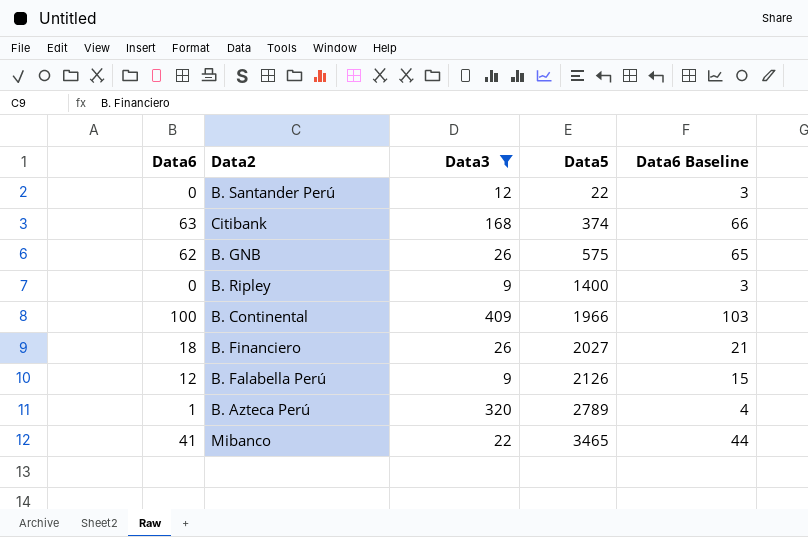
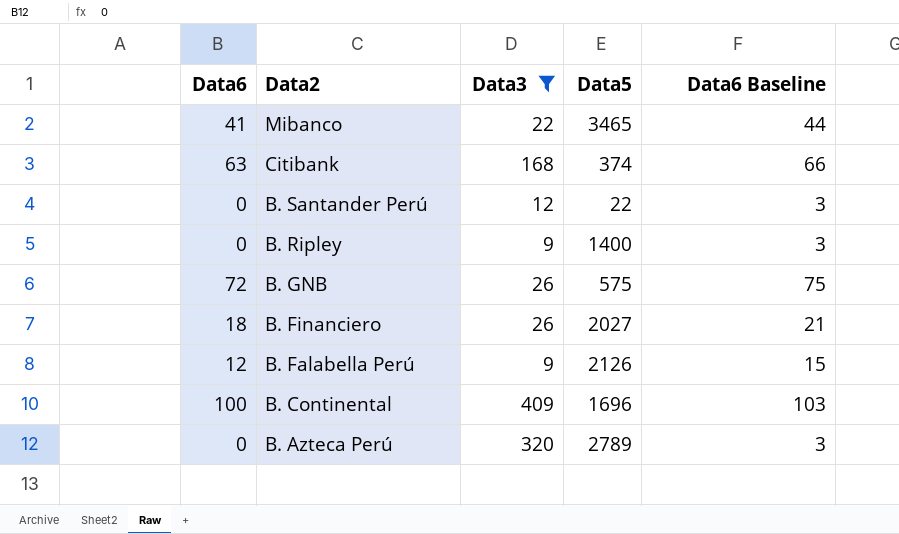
row order: Data5 ascending -> Data2 descending
B. GNB | Data6: 62 -> 72
B. GNB | Data6 Baseline: 65 -> 75
B. Continental | Data5: 1966 -> 1696
B. Azteca Perú | Data6: 1 -> 0
B. Azteca Perú | Data6 Baseline: 4 -> 3

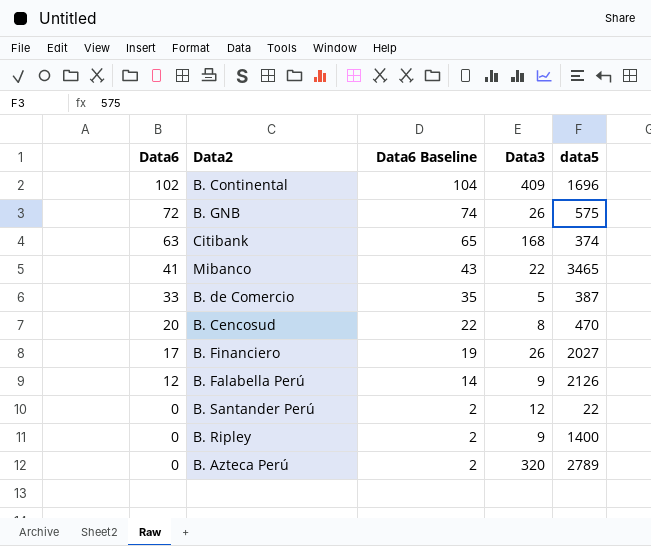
filter: Data3 >= 9 -> none
row order: Data2 descending -> Data6 descending
column Data6 Baseline | formula: [Data6] + 3 -> [Data6] + 2
column Data6 Baseline | position: 5 -> 3
column name: Data5 -> data5
B. Continental | Data6: 100 -> 102
B. Financiero | Data6: 18 -> 17

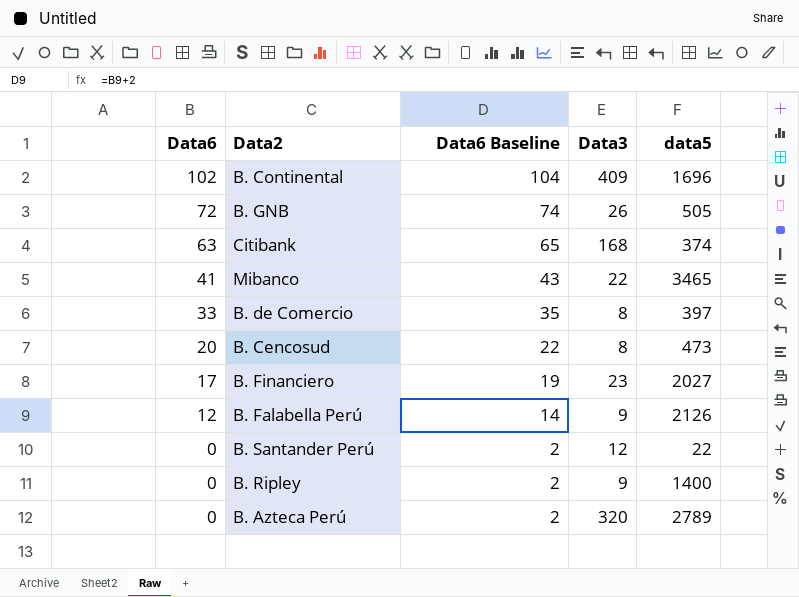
B. GNB | data5: 575 -> 505
B. de Comercio | Data3: 5 -> 8
B. de Comercio | data5: 387 -> 397
B. Cencosud | data5: 470 -> 473
B. Financiero | Data3: 26 -> 23

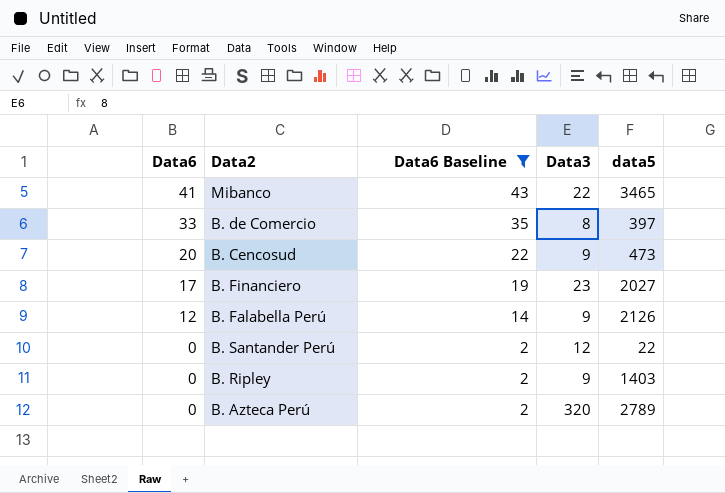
filter: none -> Data6 Baseline <= 43
B. Cencosud | Data3: 8 -> 9
B. Ripley | data5: 1400 -> 1403

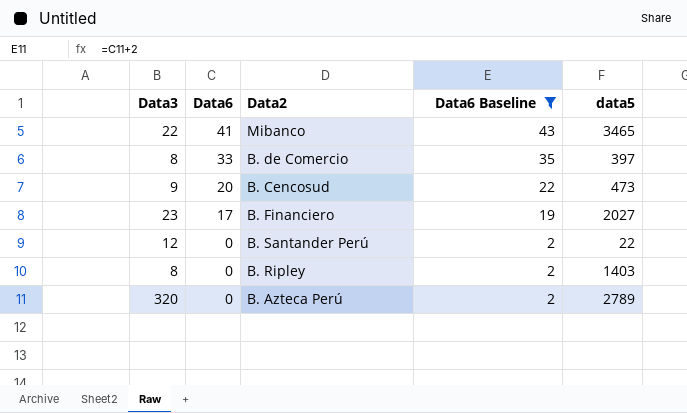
column Data3 | position: 4 -> 1
row B. Falabella Perú: 12 | 14 | 9 | 2126 -> none
B. Ripley | Data3: 9 -> 8

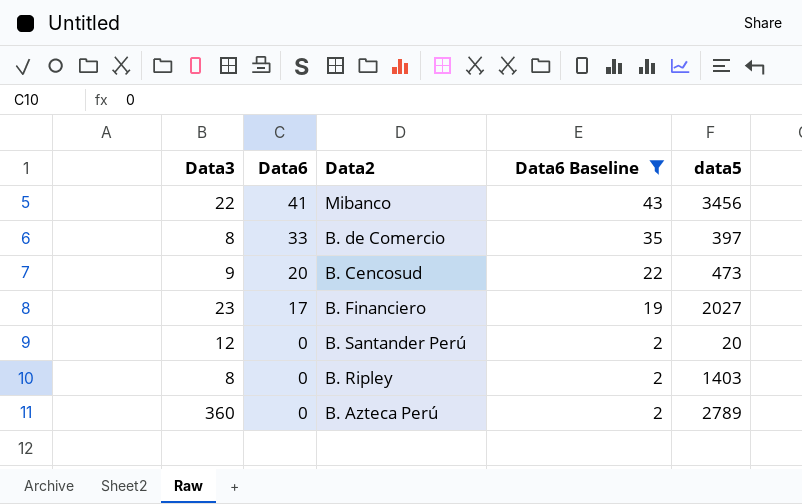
Mibanco | data5: 3465 -> 3456
B. Santander Perú | data5: 22 -> 20
B. Azteca Perú | Data3: 320 -> 360

